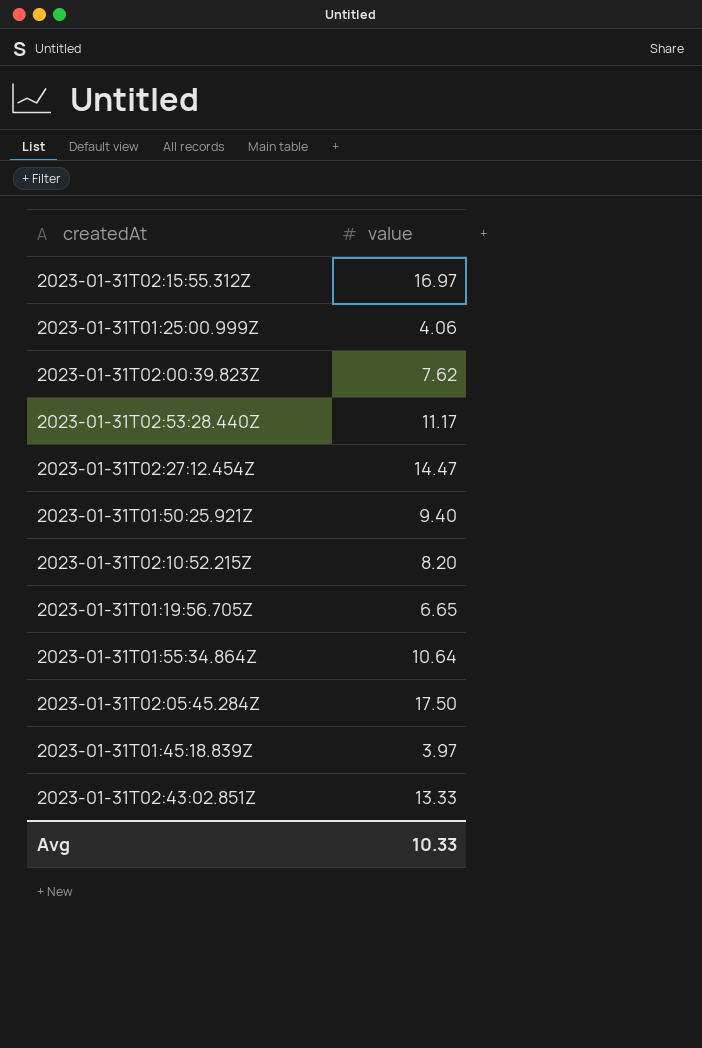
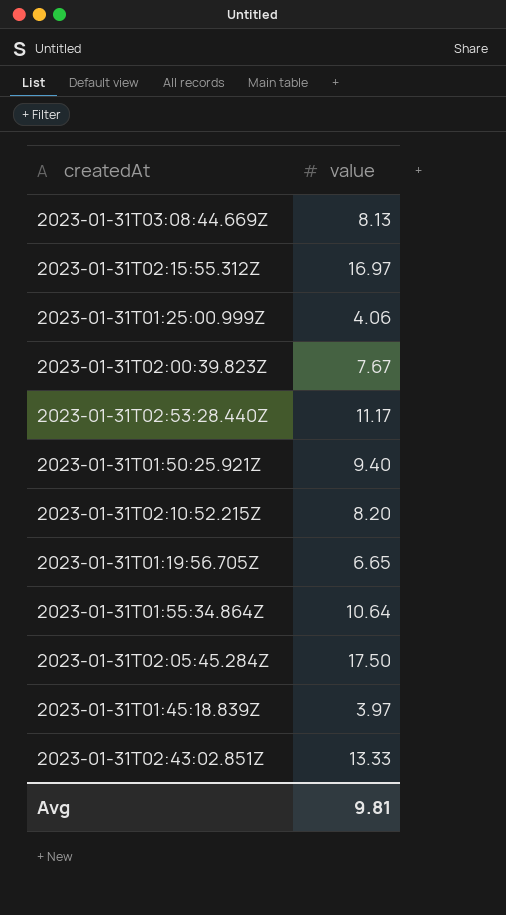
row 2023-01-31T02:27:12.454Z: 14.47 -> none
row 2023-01-31T03:08:44.669Z: none -> 8.13
2023-01-31T02:00:39.823Z | value: 7.62 -> 7.67
Avg | value: 10.33 -> 9.81

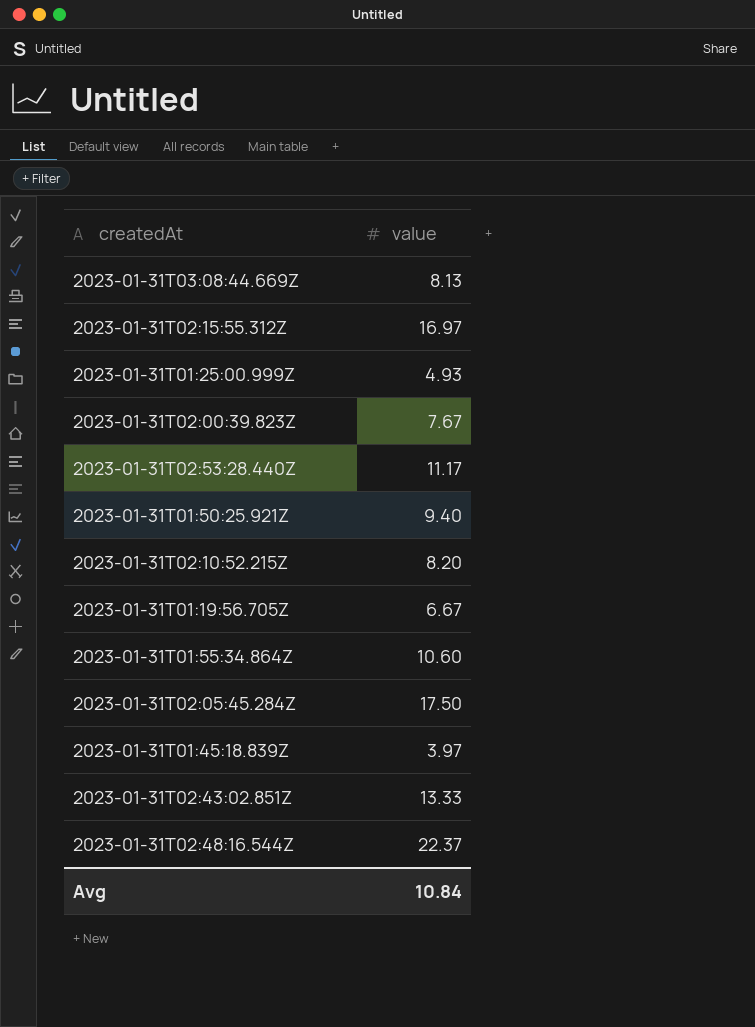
2023-01-31T01:25:00.999Z | value: 4.06 -> 4.93
2023-01-31T01:19:56.705Z | value: 6.65 -> 6.67
2023-01-31T01:55:34.864Z | value: 10.64 -> 10.60
row 2023-01-31T02:48:16.544Z: none -> 22.37
Avg | value: 9.81 -> 10.84

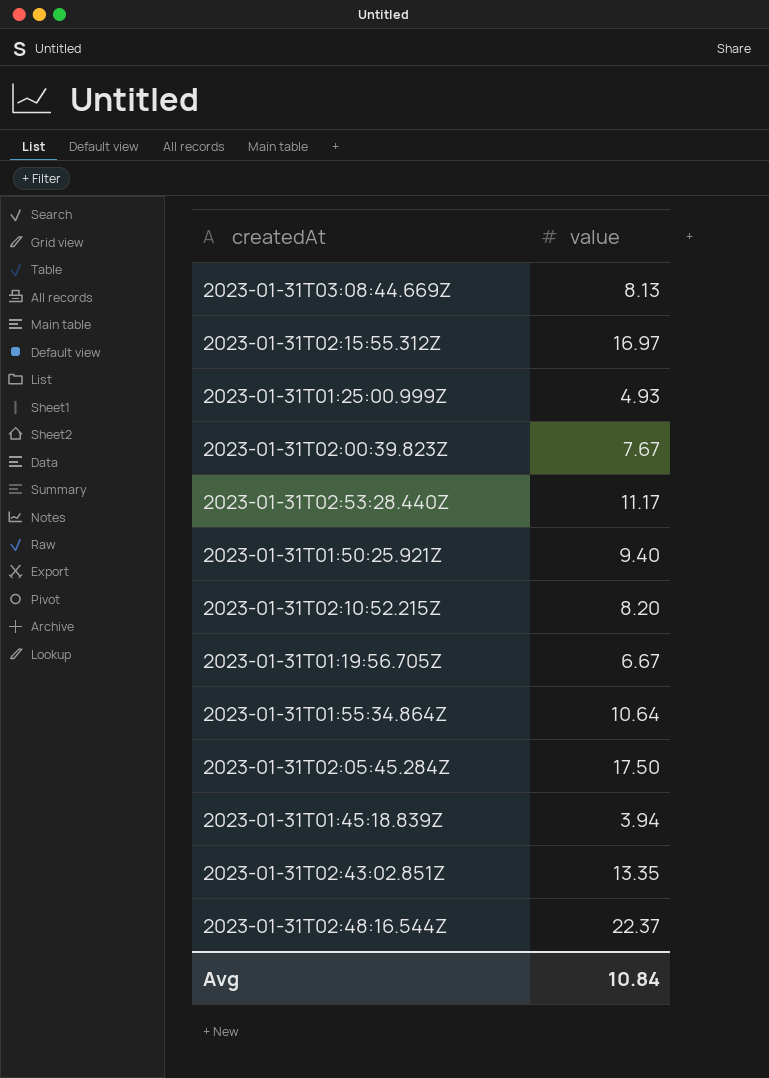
2023-01-31T01:55:34.864Z | value: 10.60 -> 10.64
2023-01-31T01:45:18.839Z | value: 3.97 -> 3.94
2023-01-31T02:43:02.851Z | value: 13.33 -> 13.35

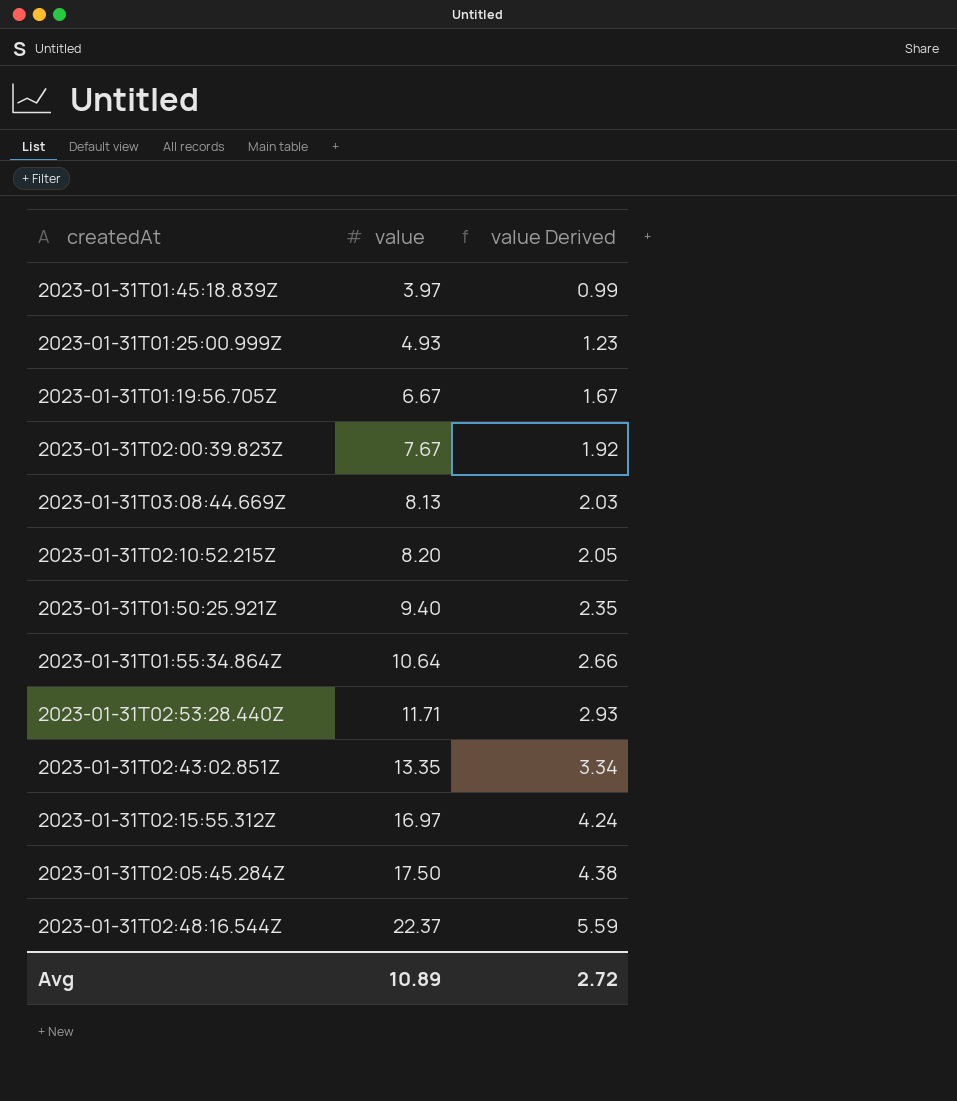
row order: none -> value ascending
column value Derived | formula: none -> [value] * 0.25
2023-01-31T01:45:18.839Z | value: 3.94 -> 3.97
2023-01-31T02:53:28.440Z | value: 11.17 -> 11.71
Avg | value: 10.84 -> 10.89

